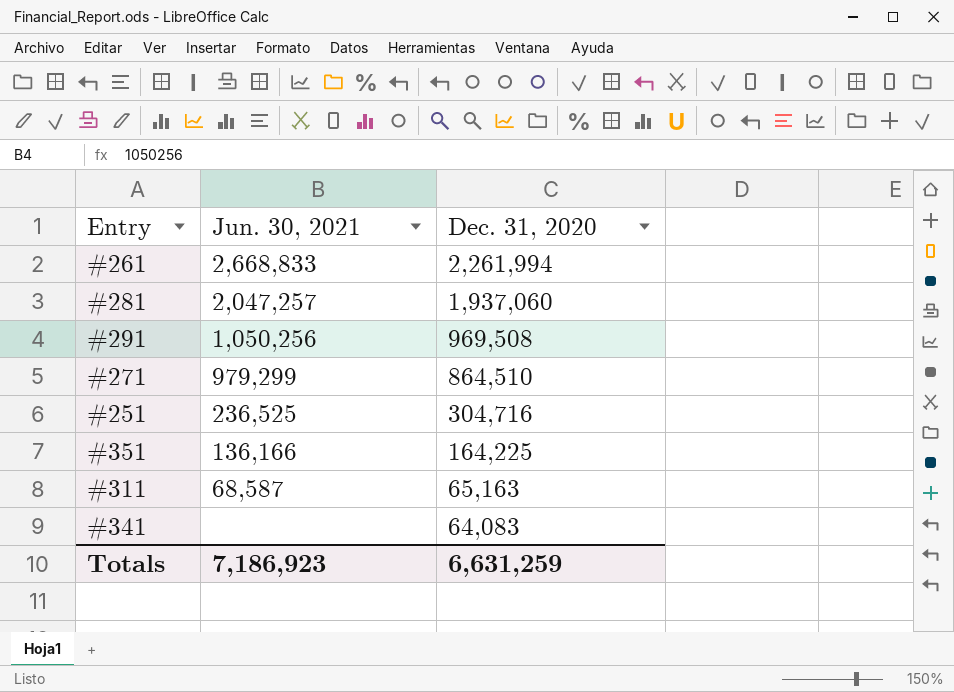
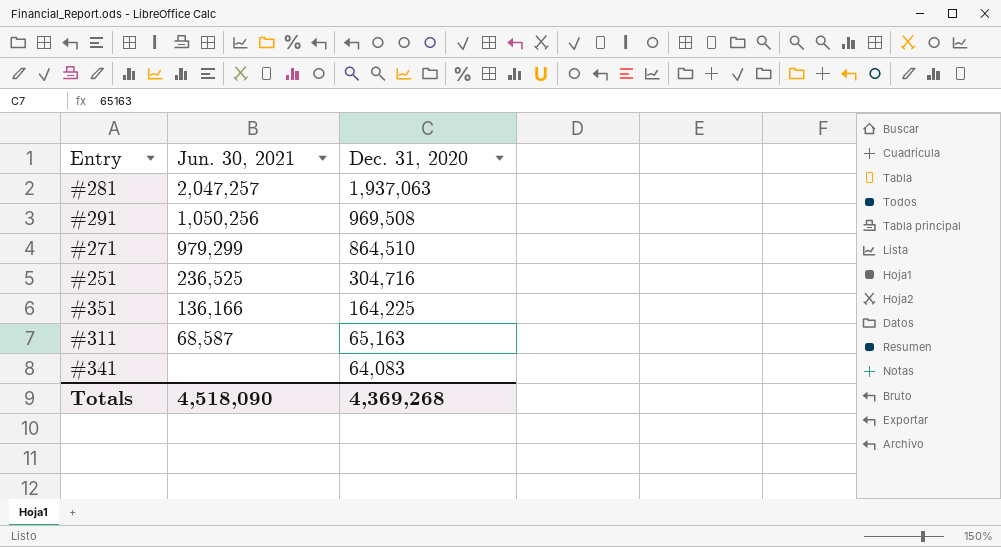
row #261: 2,668,833 | 2,261,994 -> none
#281 | Dec. 31, 2020: 1,937,060 -> 1,937,063
Totals | Jun. 30, 2021: 7,186,923 -> 4,518,090
Totals | Dec. 31, 2020: 6,631,259 -> 4,369,268

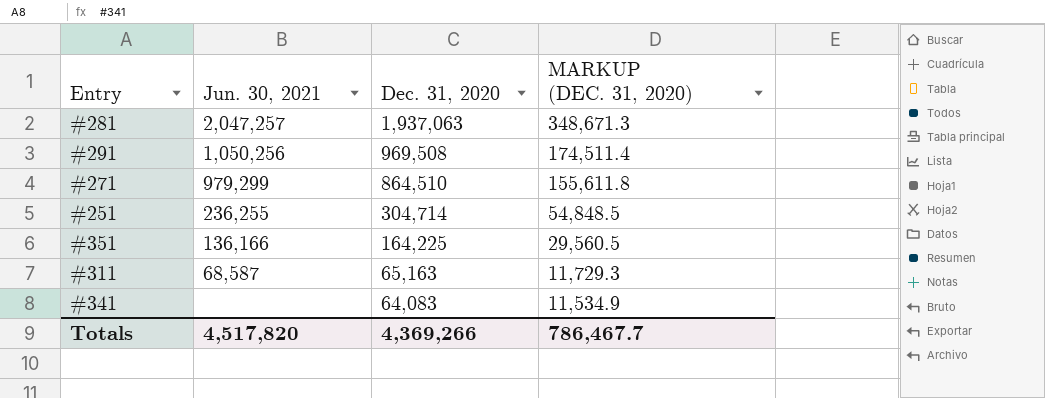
column MARKUP (DEC. 31, 2020) | formula: none -> [Dec. 31, 2020] * 0.18
#251 | Jun. 30, 2021: 236,525 -> 236,255
#251 | Dec. 31, 2020: 304,716 -> 304,714
Totals | Jun. 30, 2021: 4,518,090 -> 4,517,820
Totals | Dec. 31, 2020: 4,369,268 -> 4,369,266

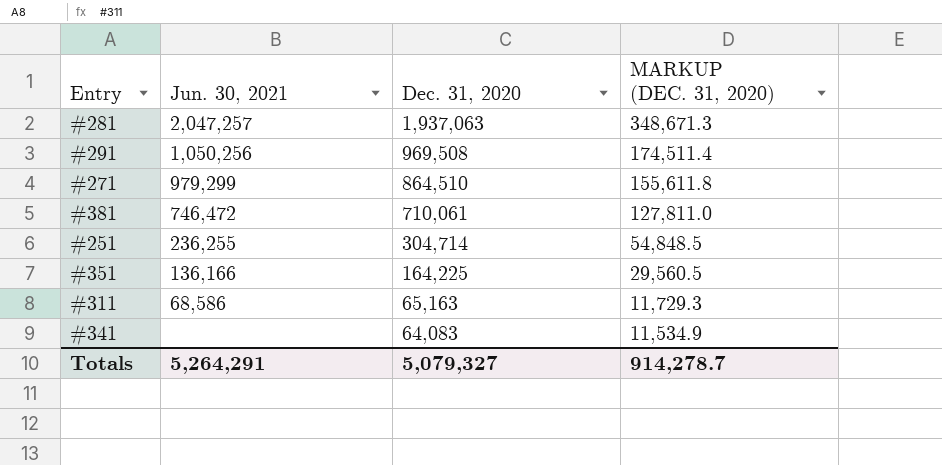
row #381: none -> 746,472 | 710,061 | 127,811.0
#311 | Jun. 30, 2021: 68,587 -> 68,586
Totals | Jun. 30, 2021: 4,517,820 -> 5,264,291
Totals | Dec. 31, 2020: 4,369,266 -> 5,079,327
Totals | MARKUP (DEC. 31, 2020): 786,467.7 -> 914,278.7

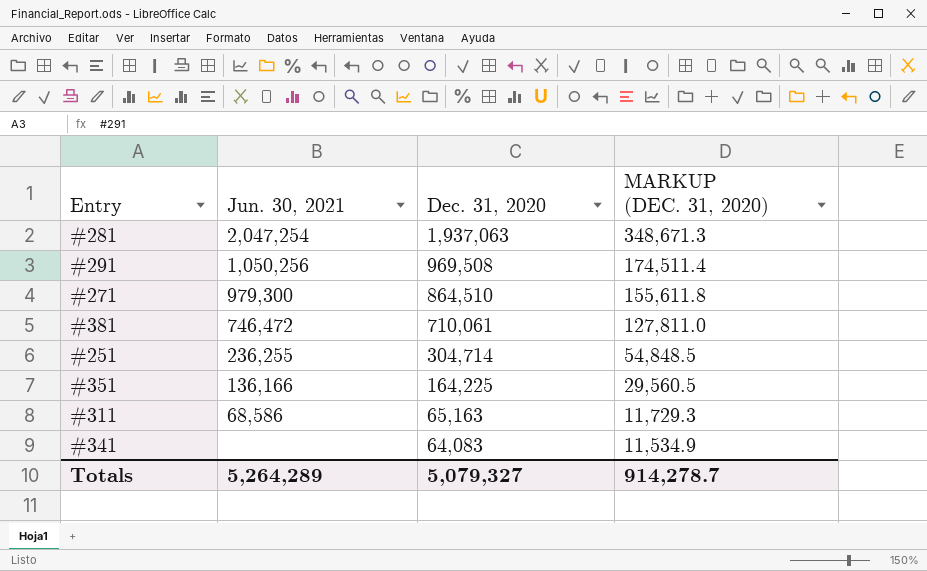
#281 | Jun. 30, 2021: 2,047,257 -> 2,047,254
#271 | Jun. 30, 2021: 979,299 -> 979,300
Totals | Jun. 30, 2021: 5,264,291 -> 5,264,289

